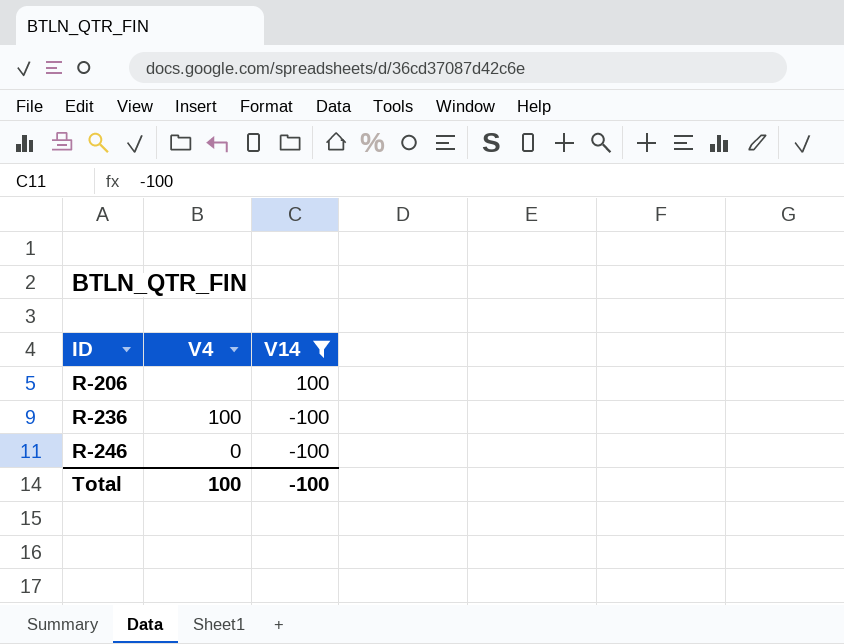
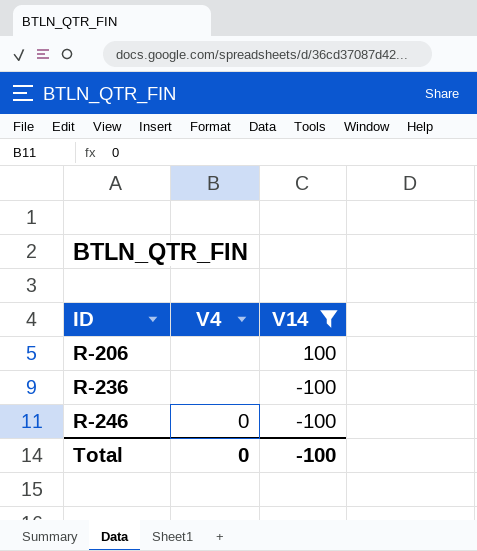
R-236 | V4: 100 -> none
Total | V4: 100 -> 0

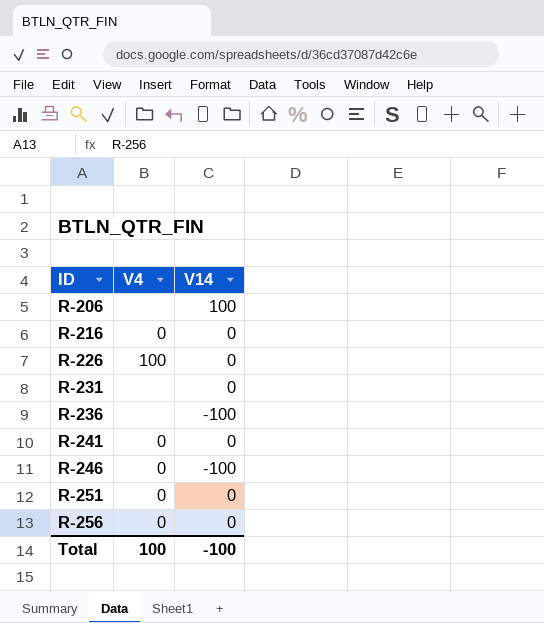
filter: V14 != 0 -> none
Total | V4: 0 -> 100

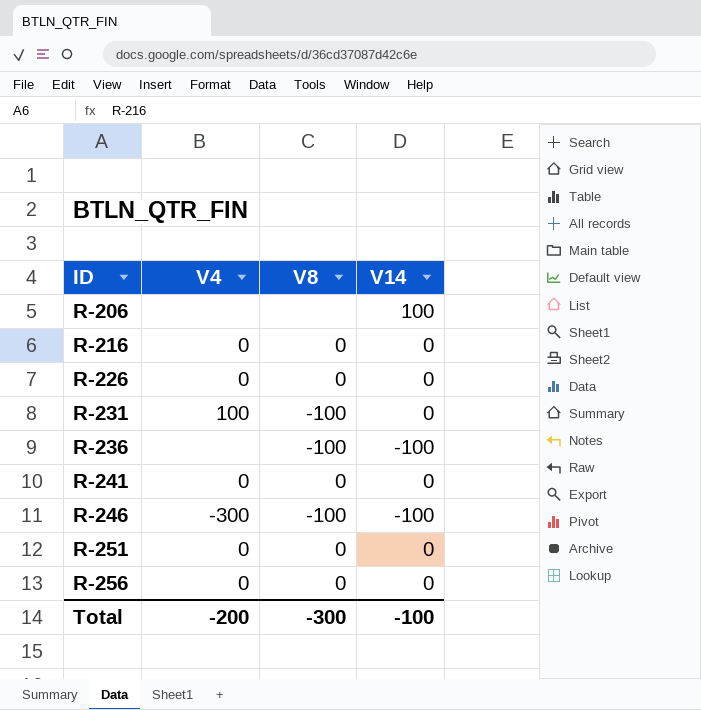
column V8 | position: none -> 3
R-226 | V4: 100 -> 0
R-231 | V4: none -> 100
R-246 | V4: 0 -> -300
Total | V4: 100 -> -200

